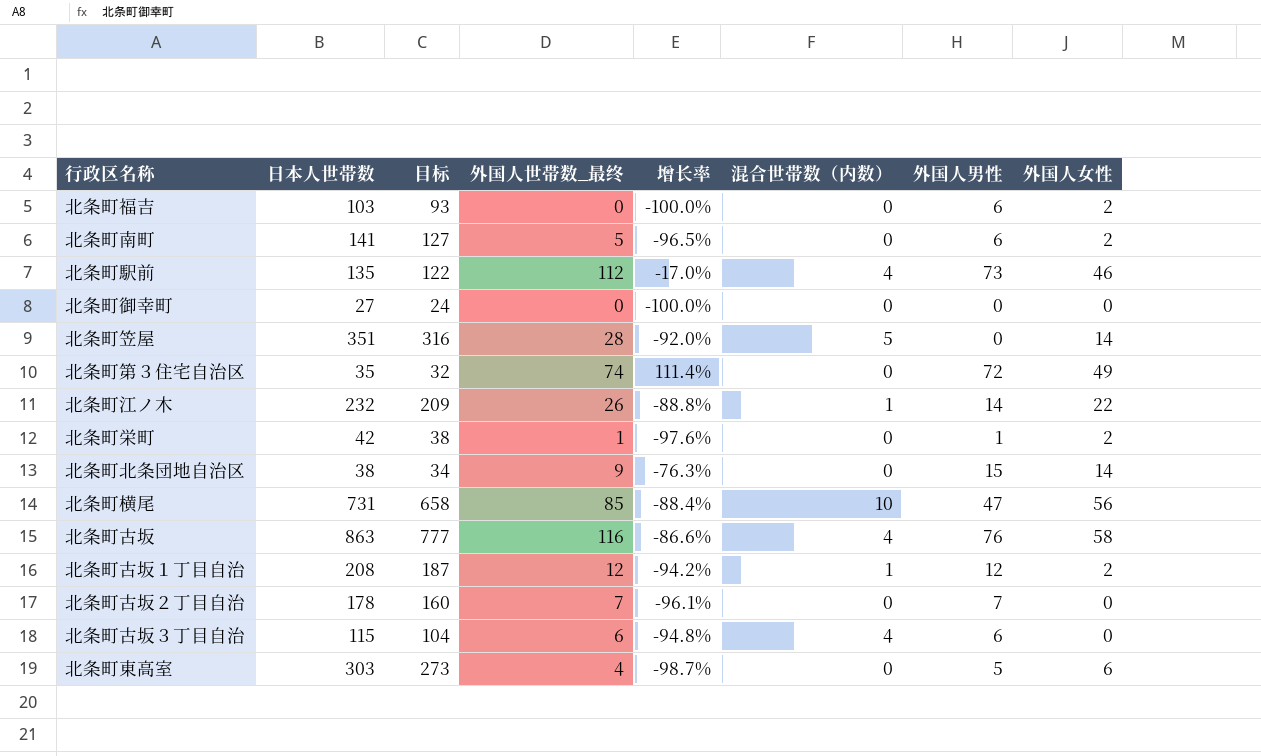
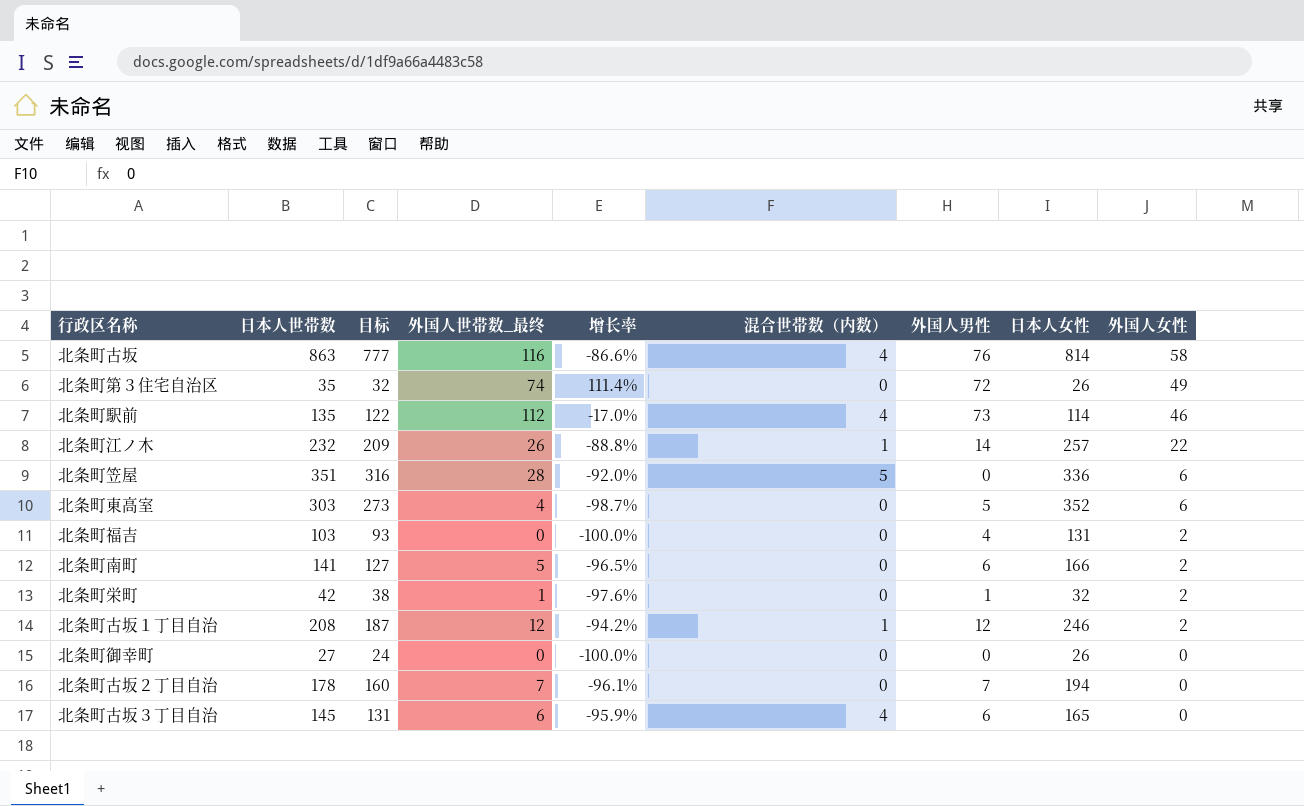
row order: none -> 外国人女性 descending
column 日本人女性 | position: none -> 8
row 北条町北条団地自治区: 38 | 34 | 9 | -76.3% | 0 | 15 | 14 -> none
row 北条町横尾: 731 | 658 | 85 | -88.4% | 10 | 47 | 56 -> none
北条町笠屋 | 外国人女性: 14 -> 6
北条町福吉 | 外国人男性: 6 -> 4
北条町古坂３丁目自治 | 日本人世帯数: 115 -> 145
北条町古坂３丁目自治 | 目标: 104 -> 131
北条町古坂３丁目自治 | 增长率: -94.8% -> -95.9%

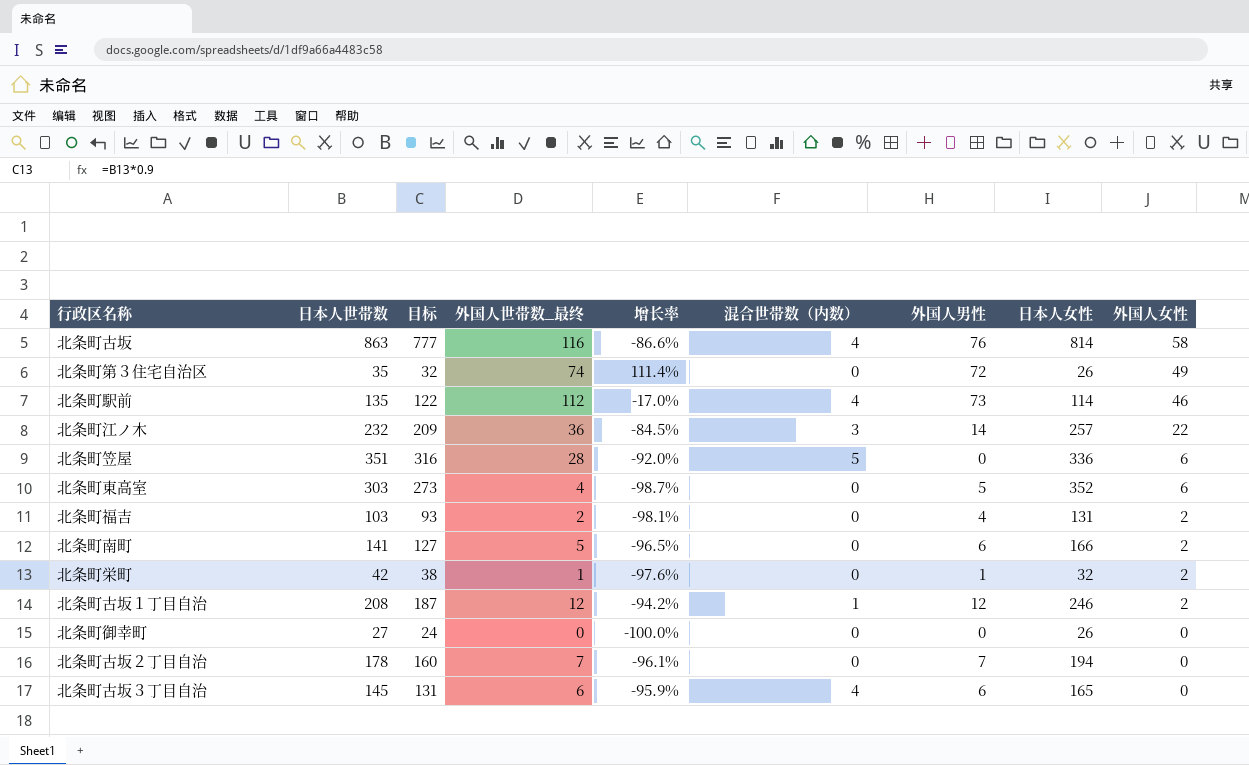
北条町江ノ木 | 外国人世帯数_最终: 26 -> 36
北条町江ノ木 | 增长率: -88.8% -> -84.5%
北条町江ノ木 | 混合世帯数（内数）: 1 -> 3
北条町福吉 | 外国人世帯数_最终: 0 -> 2
北条町福吉 | 增长率: -100.0% -> -98.1%

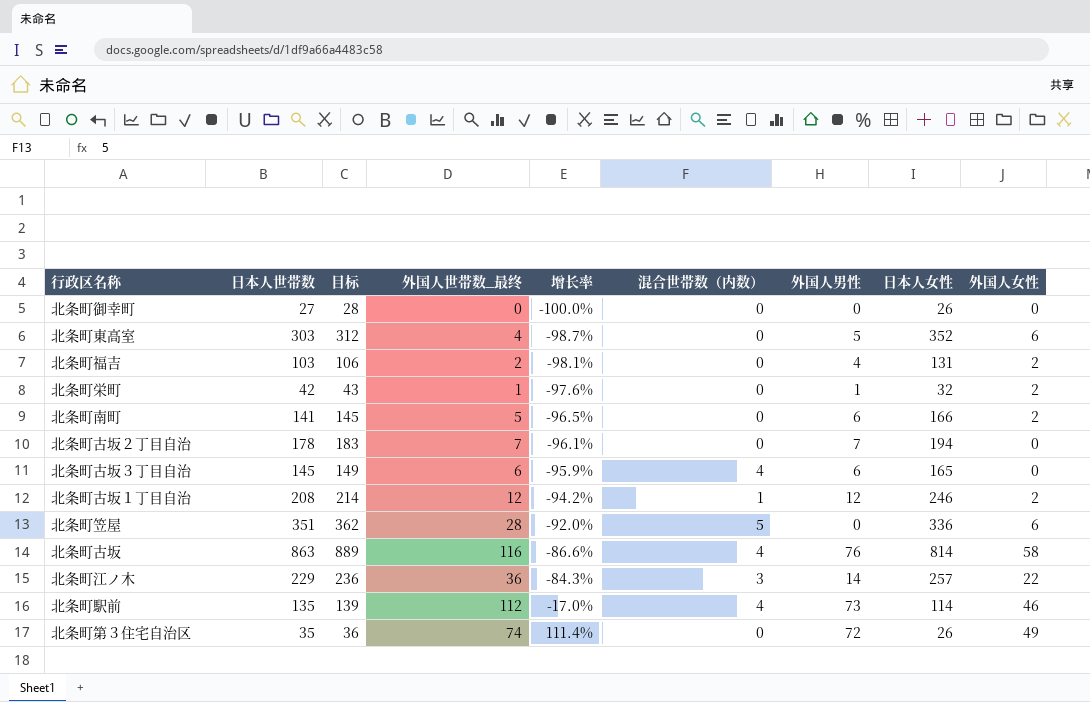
row order: 外国人女性 descending -> 增长率 ascending
column 目标 | formula: [日本人世帯数] * 0.9 -> [日本人世帯数] * 1.03
北条町江ノ木 | 日本人世帯数: 232 -> 229
北条町江ノ木 | 增长率: -84.5% -> -84.3%

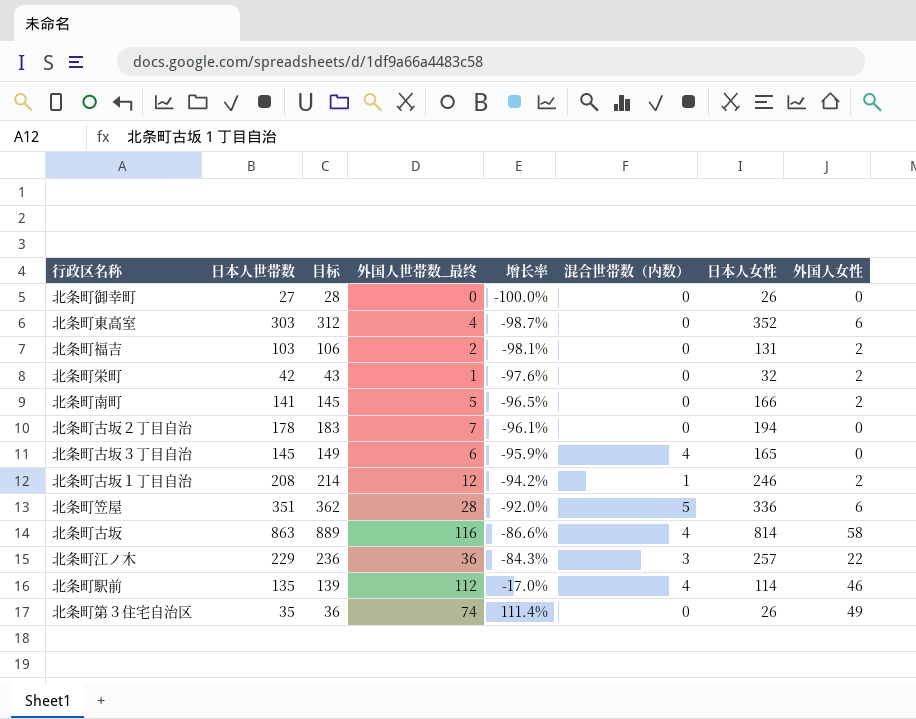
column 外国人男性 | position: 7 -> none

